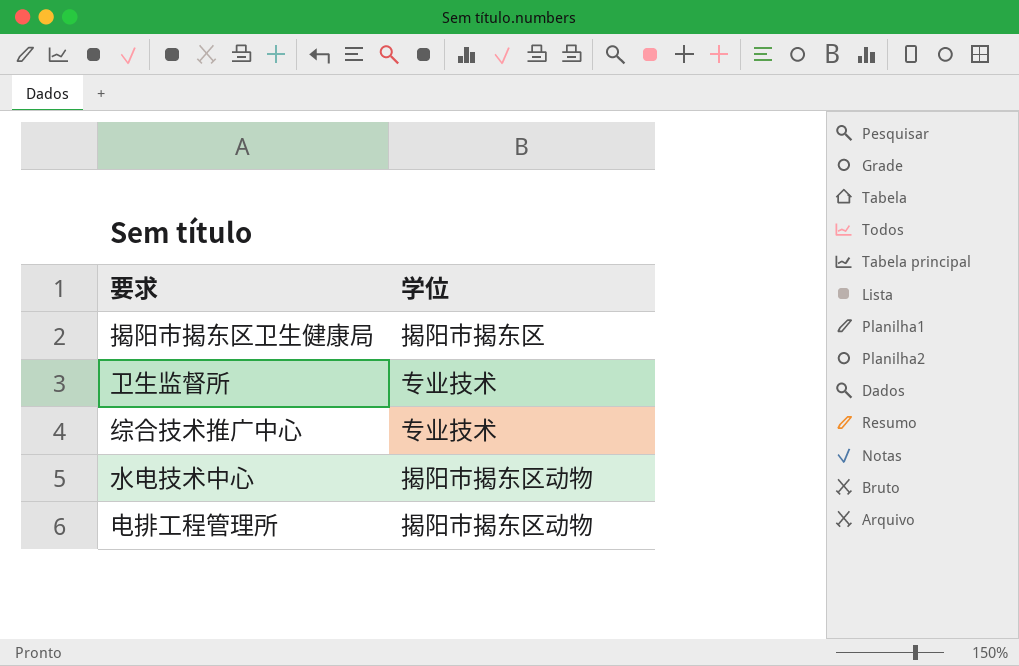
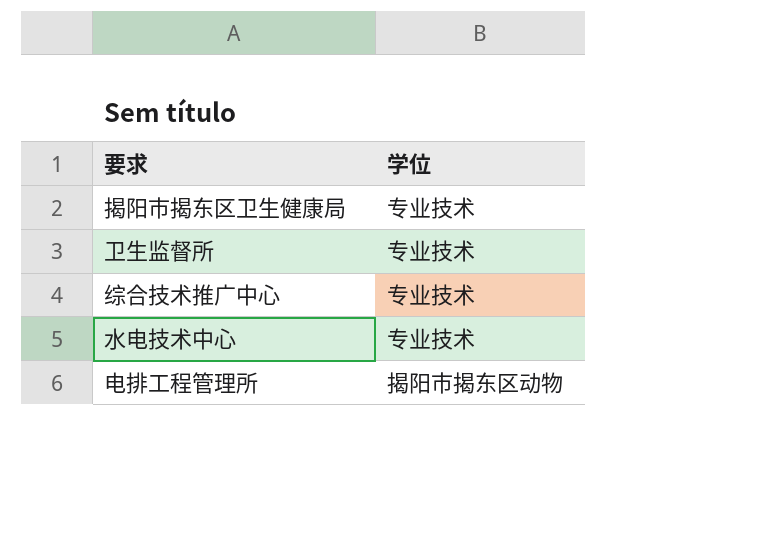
揭阳市揭东区卫生健康局 | 学位: 揭阳市揭东区 -> 专业技术
水电技术中心 | 学位: 揭阳市揭东区动物 -> 专业技术

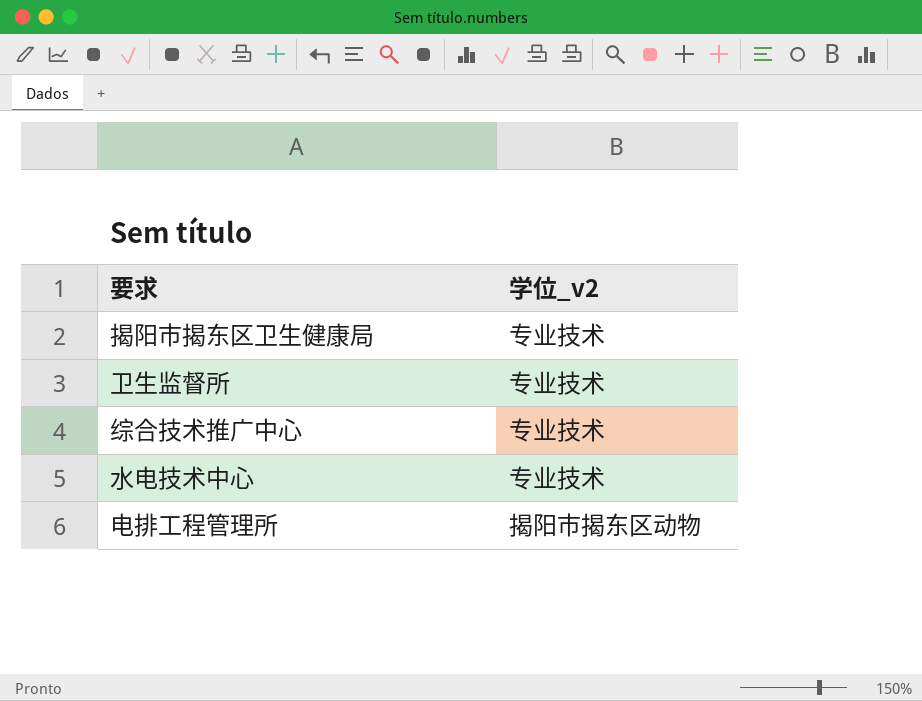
column name: 学位 -> 学位_v2

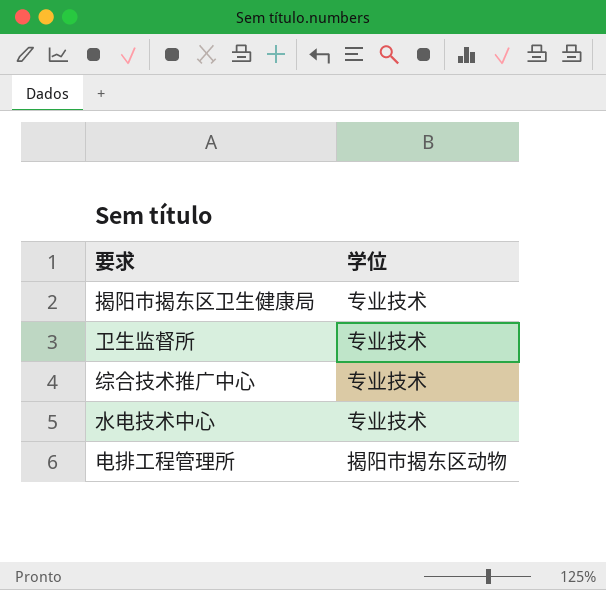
column name: 学位_v2 -> 学位

